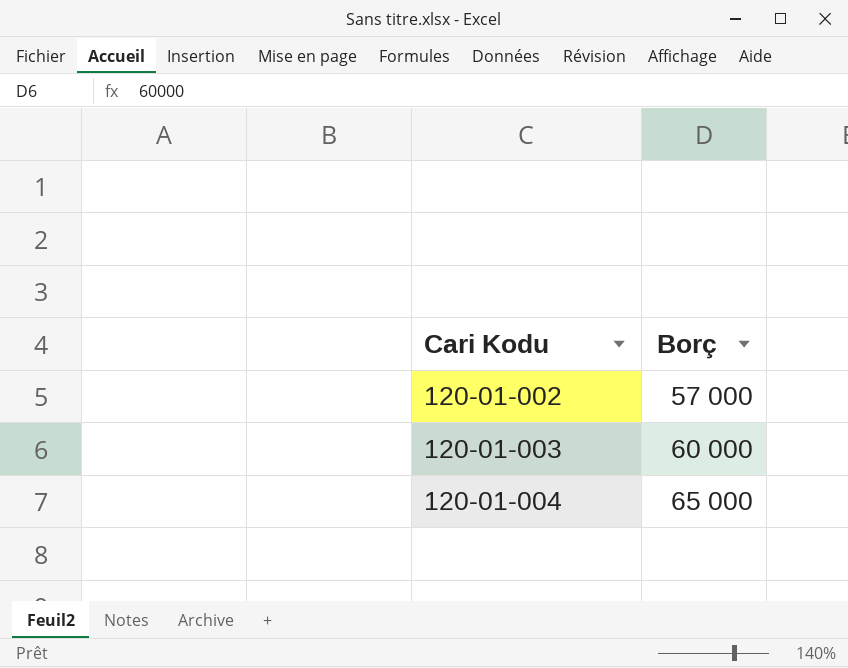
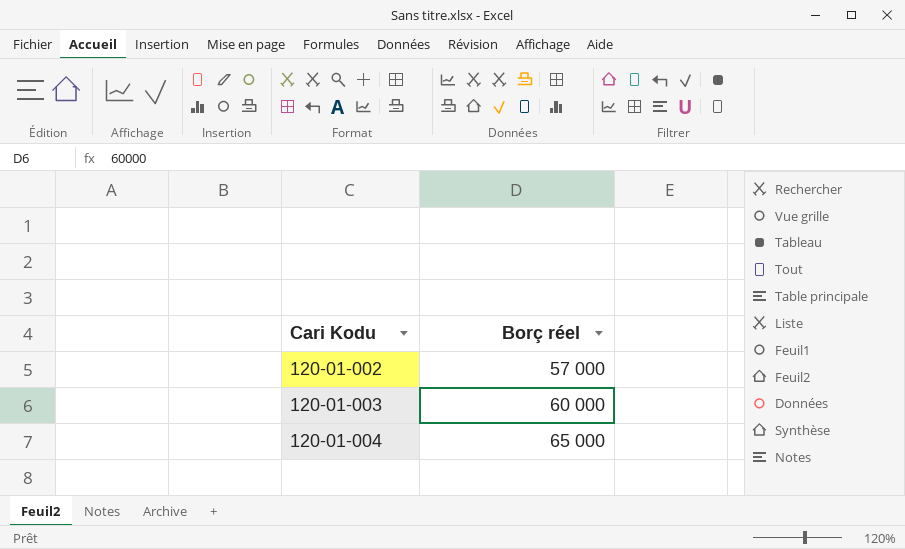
column name: Borç -> Borç réel

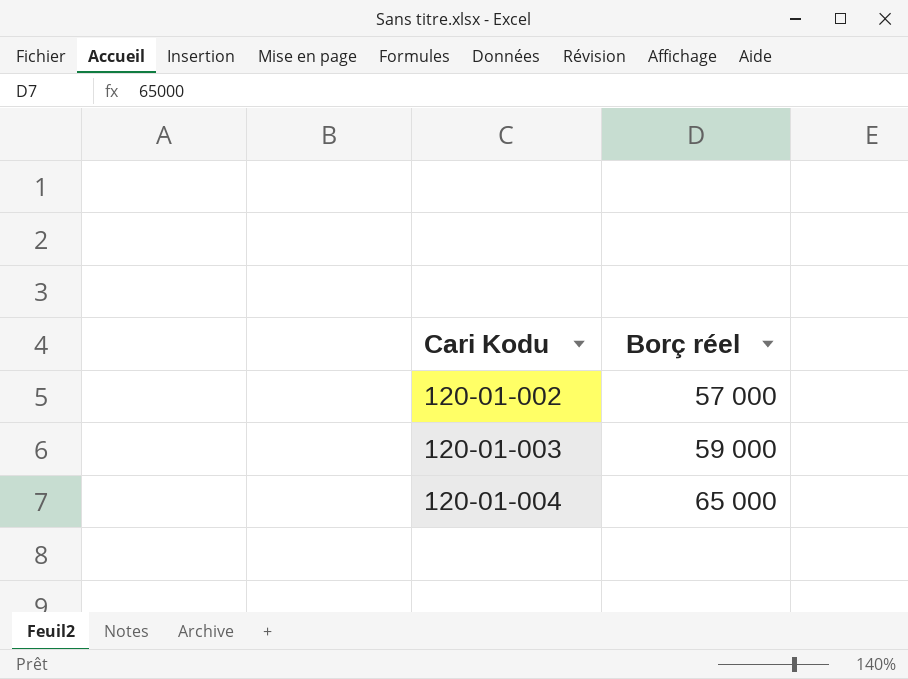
120-01-003 | Borç réel: 60 000 -> 59 000

